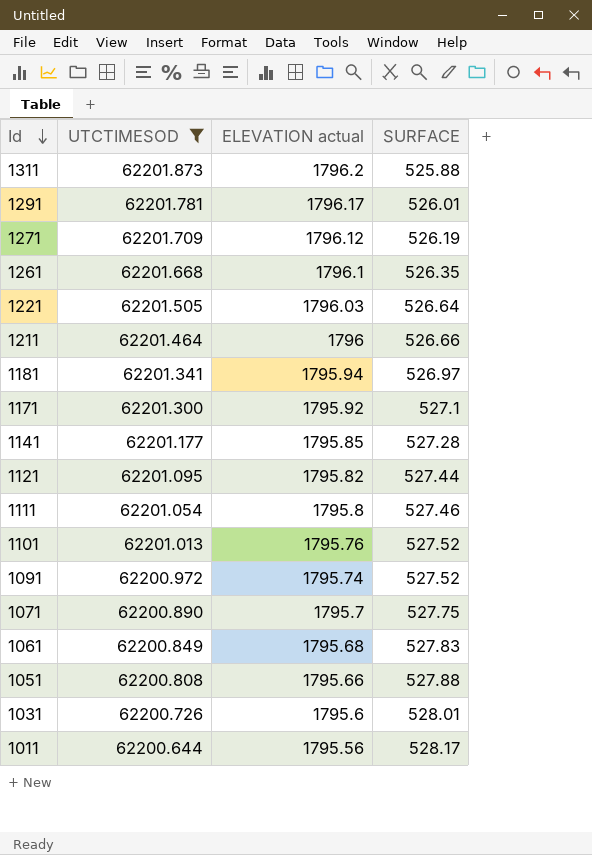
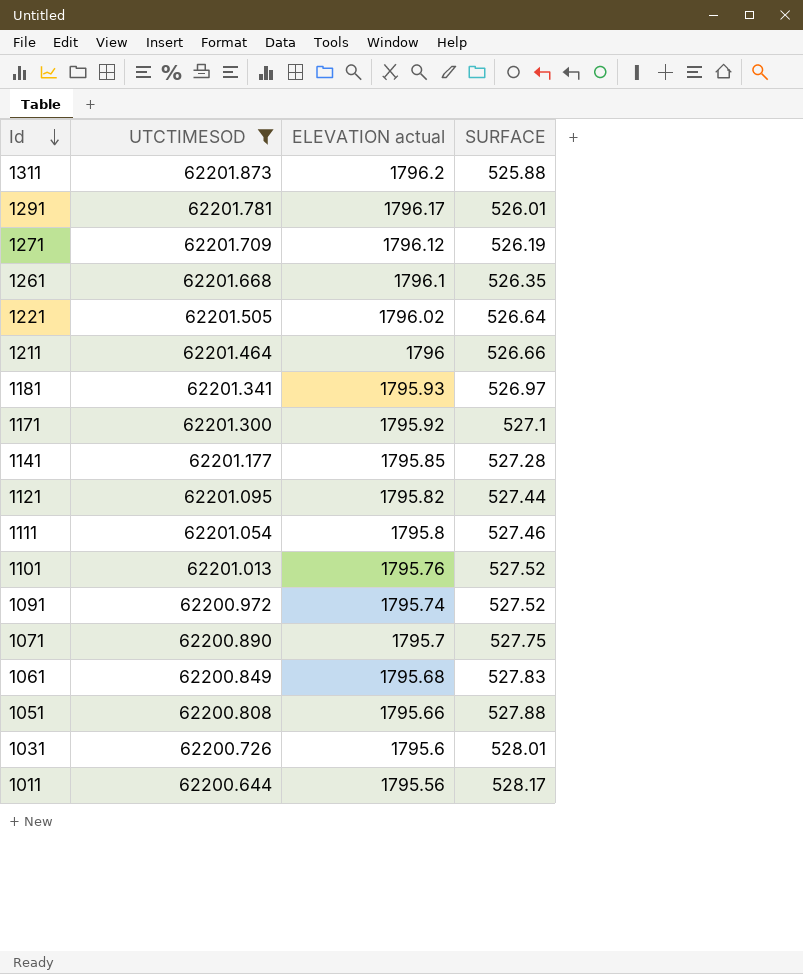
1221 | ELEVATION actual: 1796.03 -> 1796.02
1181 | ELEVATION actual: 1795.94 -> 1795.93

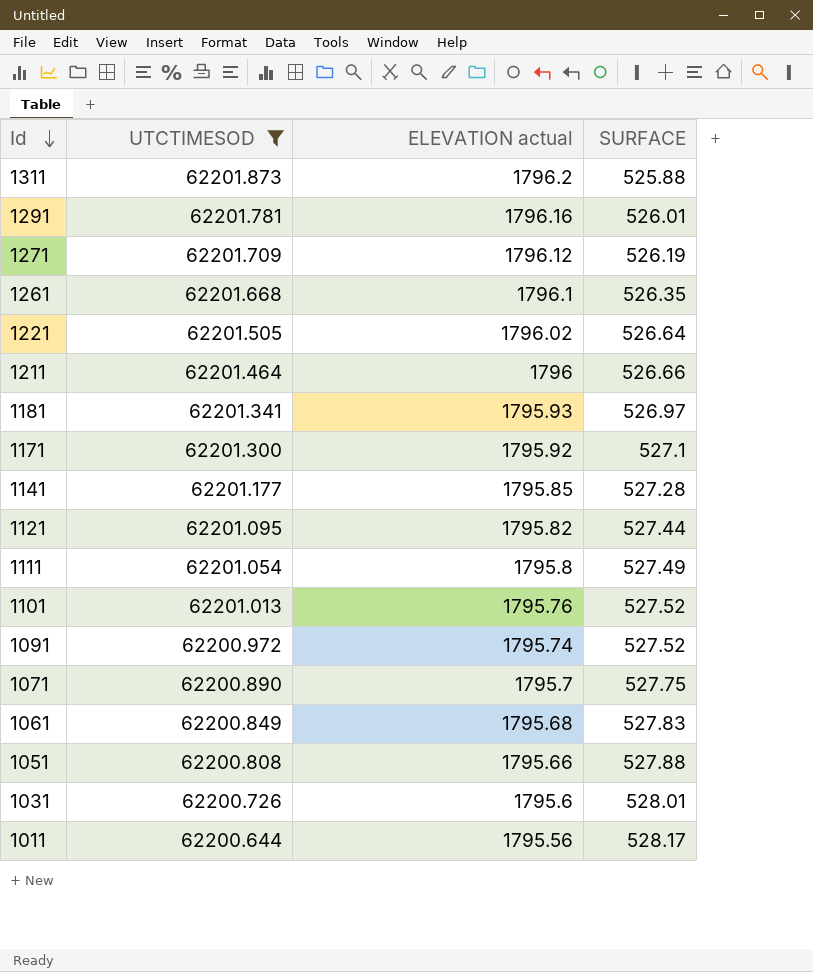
1291 | ELEVATION actual: 1796.17 -> 1796.16
1111 | SURFACE: 527.46 -> 527.49

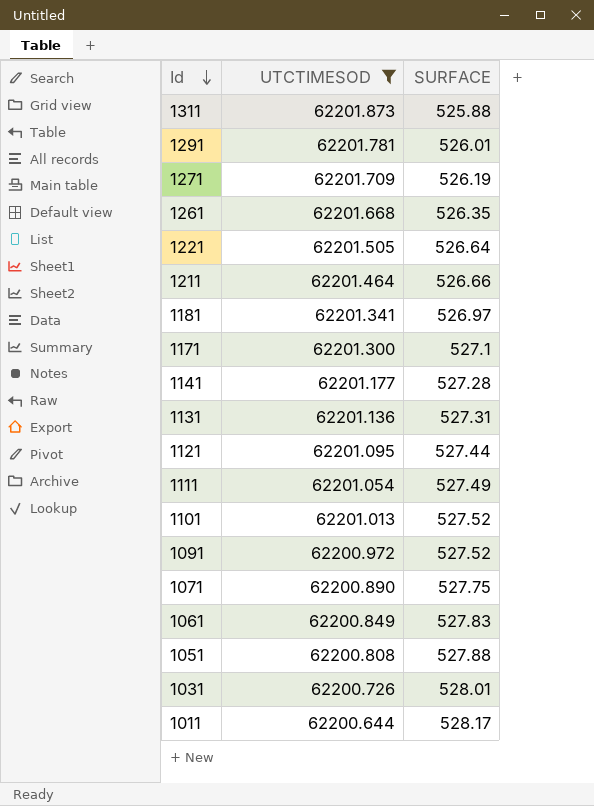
column ELEVATION actual | position: 3 -> none
row 1131: none -> 62201.136 | 527.31

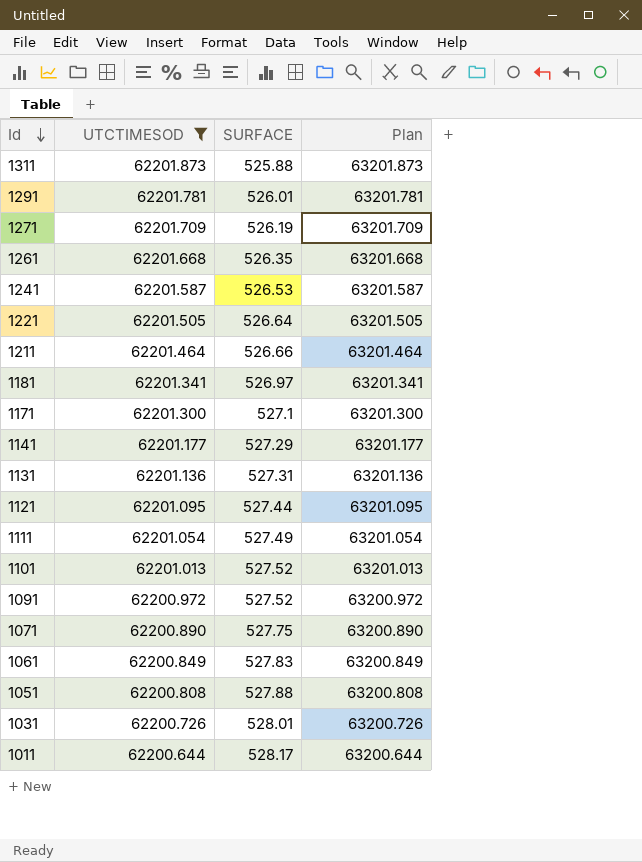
column Plan | formula: none -> [UTCTIMESOD] + 1000
row 1241: none -> 62201.587 | 526.53 | 63201.587
1141 | SURFACE: 527.28 -> 527.29

